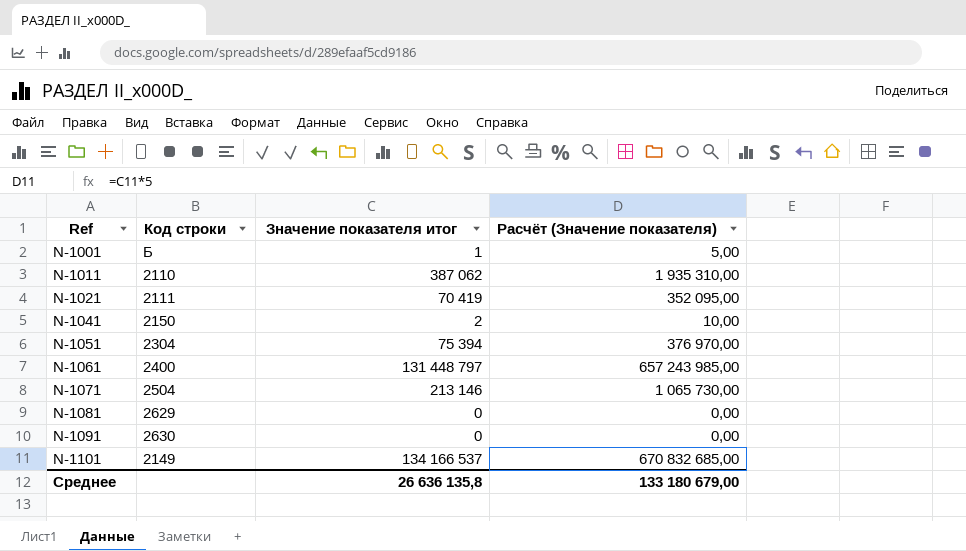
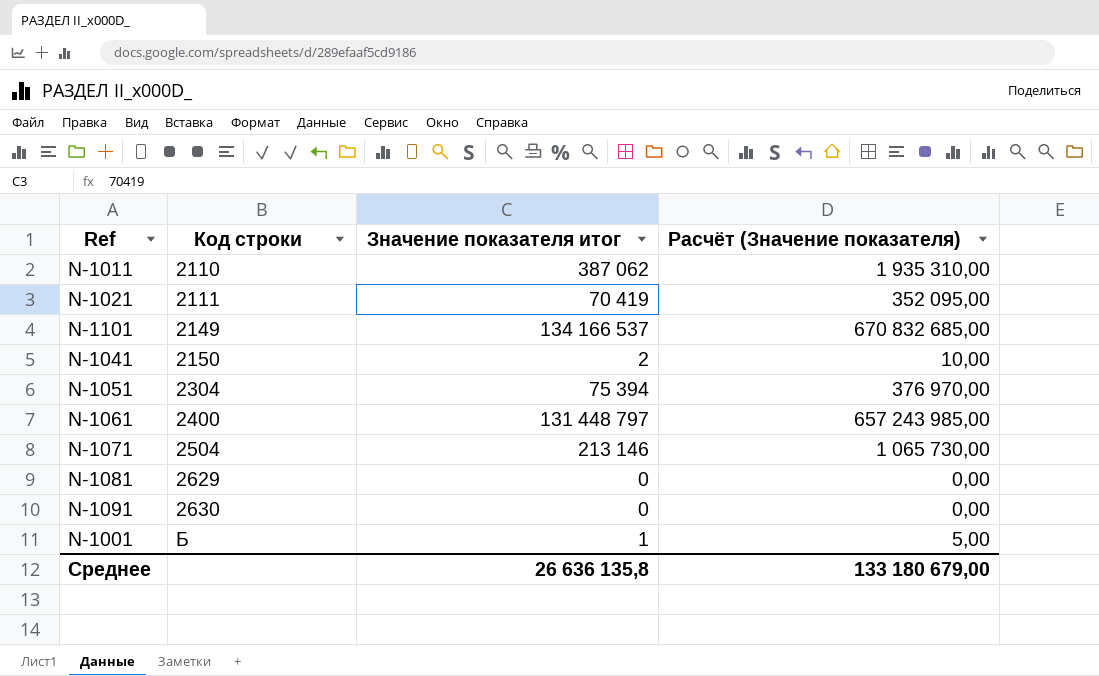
row order: Ref ascending -> Код строки ascending

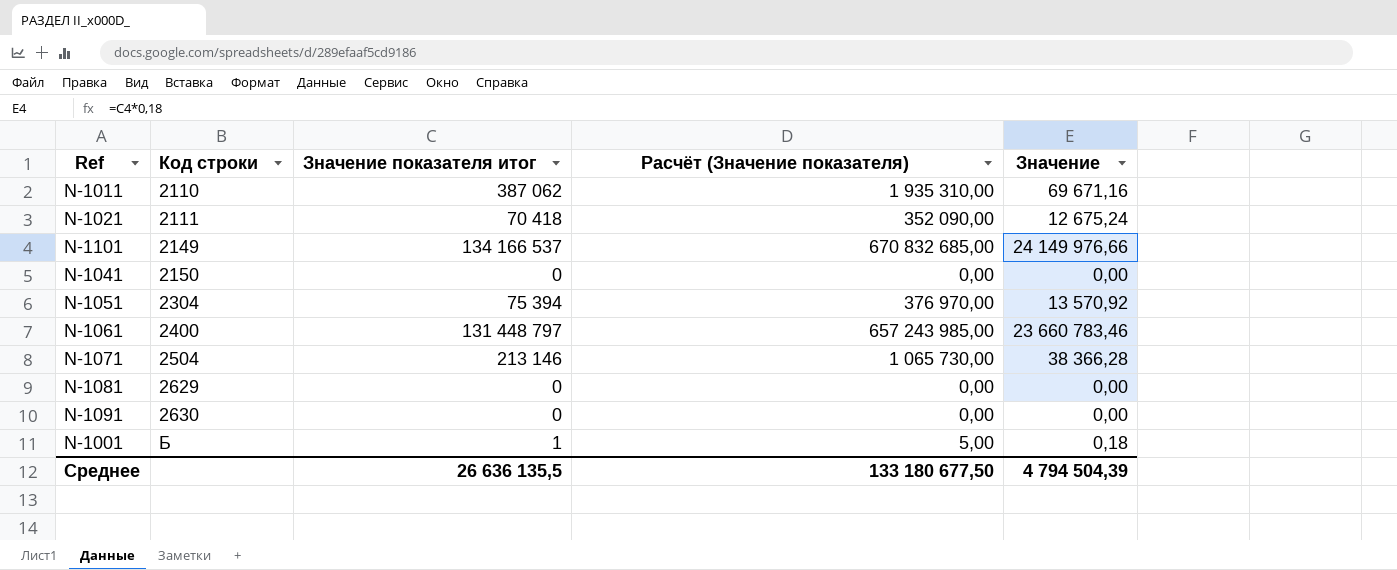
column Значение | formula: none -> [Значение показателя итог] * 0,18
N-1021 | Значение показателя итог: 70 419 -> 70 418
N-1021 | Расчёт (Значение показателя): 352 095,00 -> 352 090,00
N-1041 | Значение показателя итог: 2 -> 0
N-1041 | Расчёт (Значение показателя): 10,00 -> 0,00
Среднее | Значение показателя итог: 26 636 135,8 -> 26 636 135,5
Среднее | Расчёт (Значение показателя): 133 180 679,00 -> 133 180 677,50

